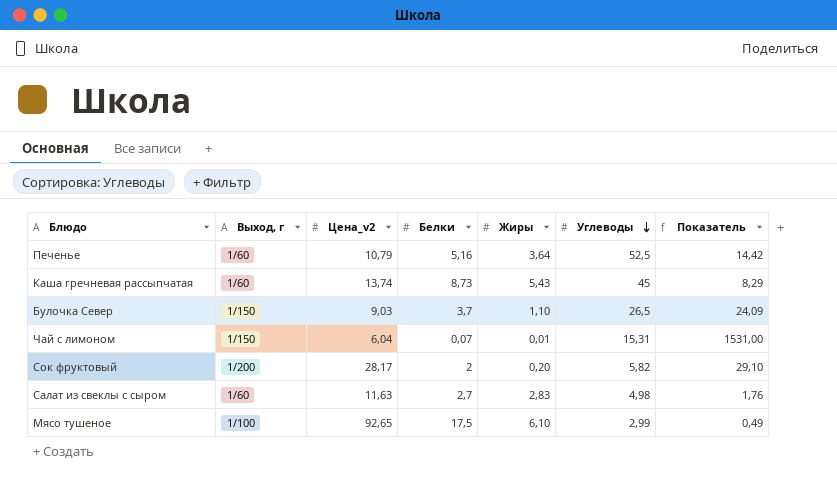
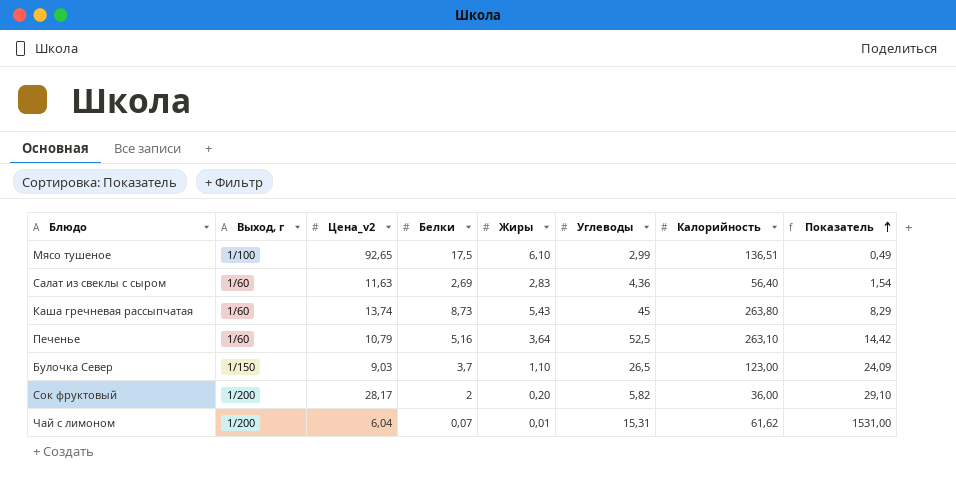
row order: Углеводы descending -> Показатель ascending
column Калорийность | position: none -> 7
Салат из свеклы с сыром | Белки: 2,7 -> 2,69
Салат из свеклы с сыром | Углеводы: 4,98 -> 4,36
Салат из свеклы с сыром | Показатель: 1,76 -> 1,54
Чай с лимоном | Выход, г: 1/150 -> 1/200

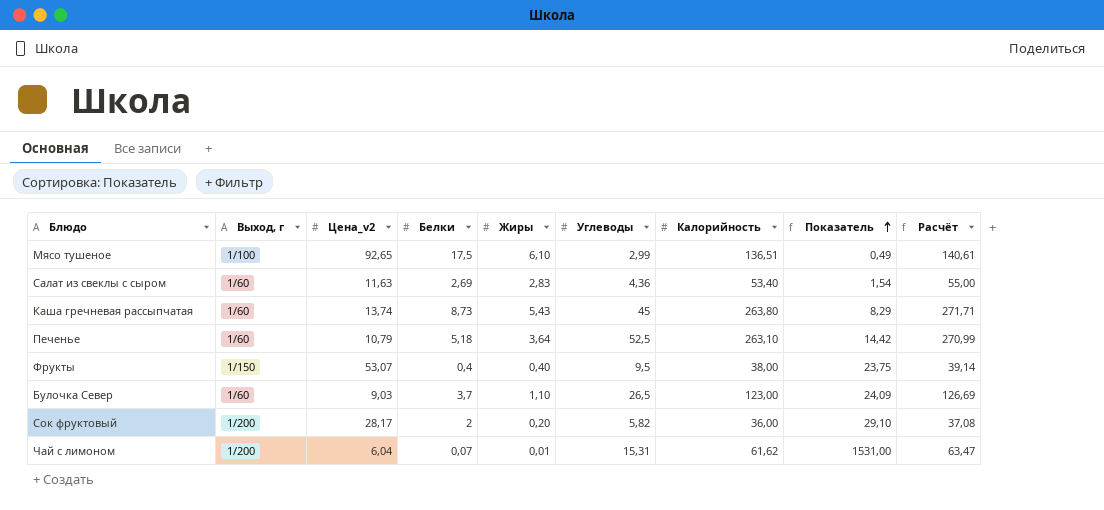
column Расчёт | formula: none -> [Калорийность] * 1,03
Салат из свеклы с сыром | Калорийность: 56,40 -> 53,40
Печенье | Белки: 5,16 -> 5,18
row Фрукты: none -> 1/150 | 53,07 | 0,4 | 0,40 | 9,5 | 38,00 | 23,75 | 39,14
Булочка Север | Выход, г: 1/150 -> 1/60

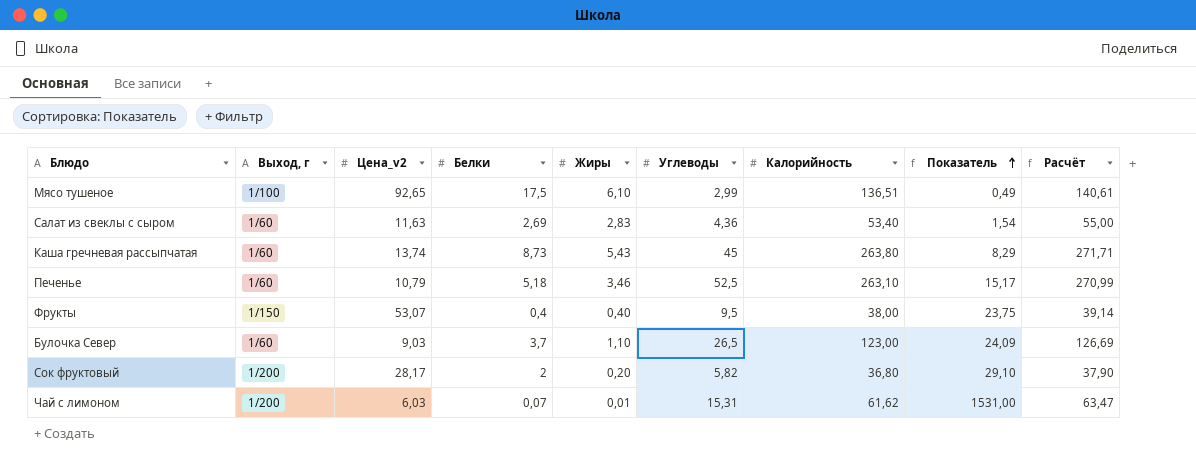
Печенье | Жиры: 3,64 -> 3,46
Печенье | Показатель: 14,42 -> 15,17
Сок фруктовый | Калорийность: 36,00 -> 36,80
Сок фруктовый | Расчёт: 37,08 -> 37,90
Чай с лимоном | Цена_v2: 6,04 -> 6,03

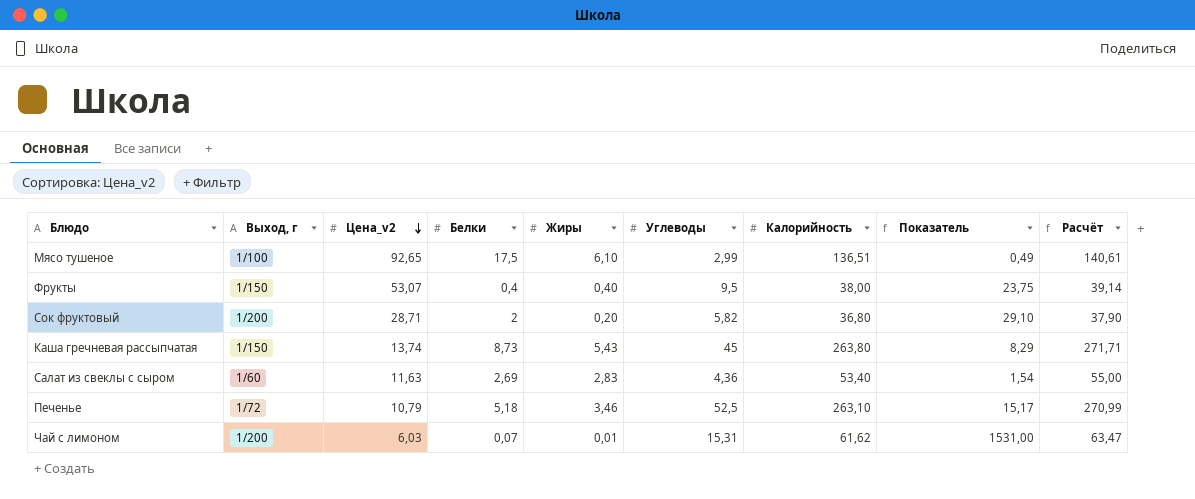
row order: Показатель ascending -> Цена_v2 descending
row Булочка Север: 1/60 | 9,03 | 3,7 | 1,10 | 26,5 | 123,00 | 24,09 | 126,69 -> none
Сок фруктовый | Цена_v2: 28,17 -> 28,71
Каша гречневая рассыпчатая | Выход, г: 1/60 -> 1/150
Печенье | Выход, г: 1/60 -> 1/72

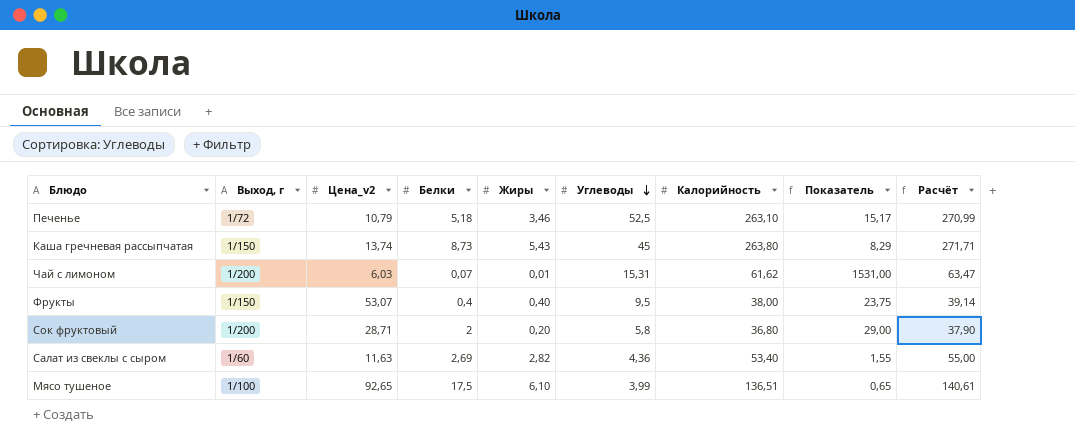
row order: Цена_v2 descending -> Углеводы descending
Сок фруктовый | Углеводы: 5,82 -> 5,8
Сок фруктовый | Показатель: 29,10 -> 29,00
Салат из свеклы с сыром | Жиры: 2,83 -> 2,82
Салат из свеклы с сыром | Показатель: 1,54 -> 1,55
Мясо тушеное | Углеводы: 2,99 -> 3,99
Мясо тушеное | Показатель: 0,49 -> 0,65

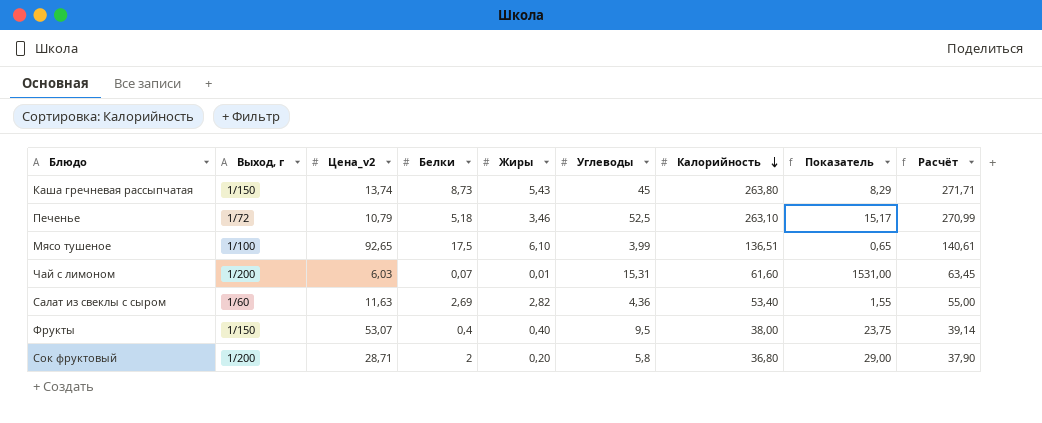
row order: Углеводы descending -> Калорийность descending
Чай с лимоном | Калорийность: 61,62 -> 61,60
Чай с лимоном | Расчёт: 63,47 -> 63,45

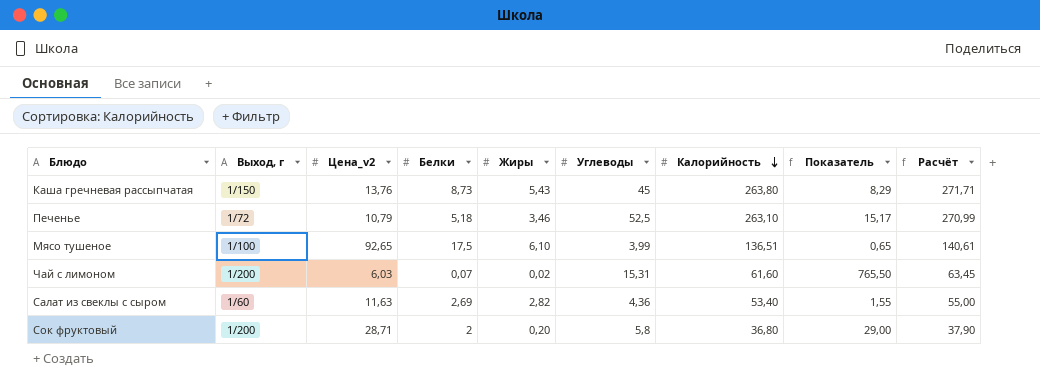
row Фрукты: 1/150 | 53,07 | 0,4 | 0,40 | 9,5 | 38,00 | 23,75 | 39,14 -> none
Каша гречневая рассыпчатая | Цена_v2: 13,74 -> 13,76
Чай с лимоном | Жиры: 0,01 -> 0,02
Чай с лимоном | Показатель: 1531,00 -> 765,50

